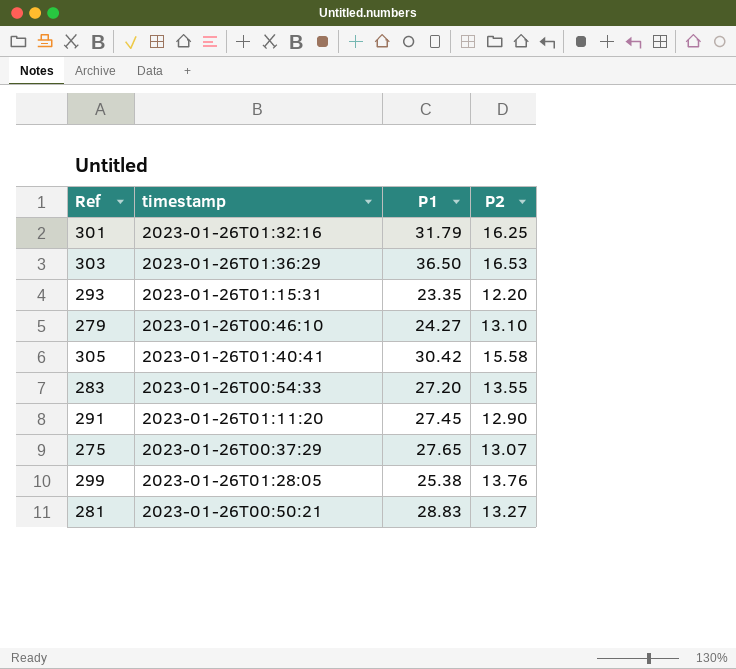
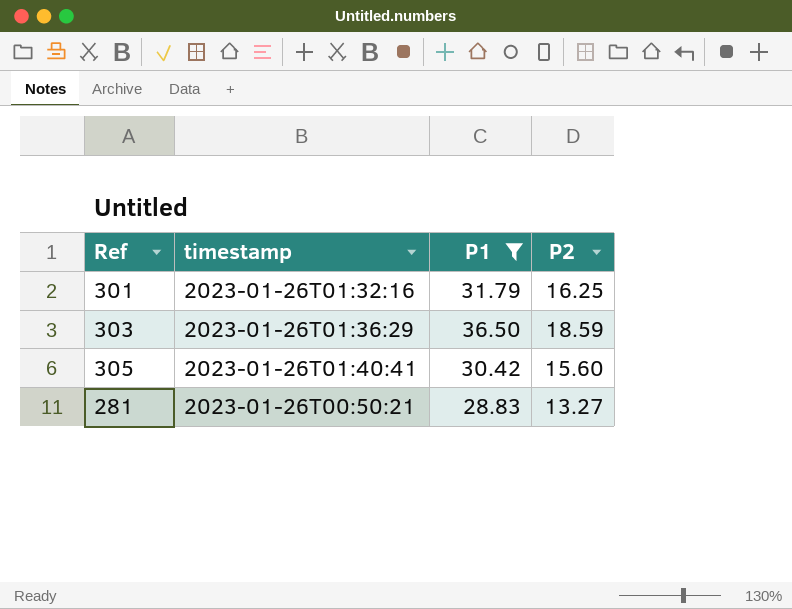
filter: none -> P1 >= 28.83
303 | P2: 16.53 -> 18.59
305 | P2: 15.58 -> 15.60

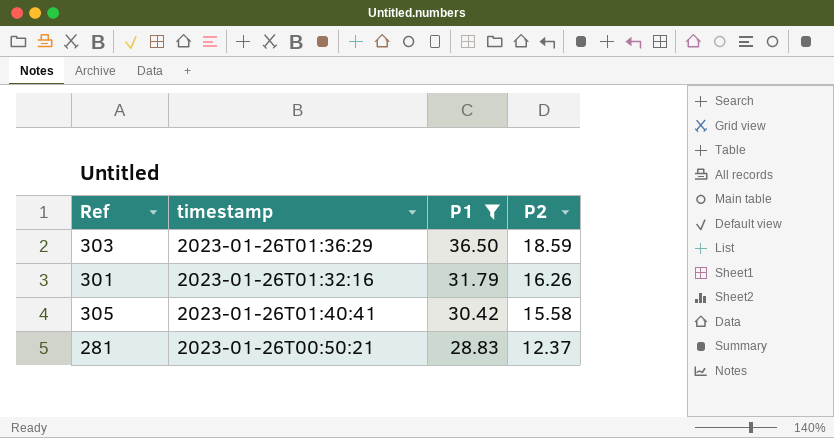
row order: none -> P1 descending
301 | P2: 16.25 -> 16.26
305 | P2: 15.60 -> 15.58
281 | P2: 13.27 -> 12.37

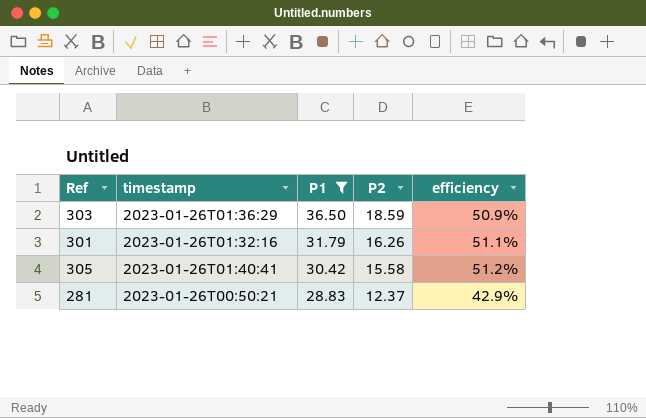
column efficiency | formula: none -> [P2] / [P1]

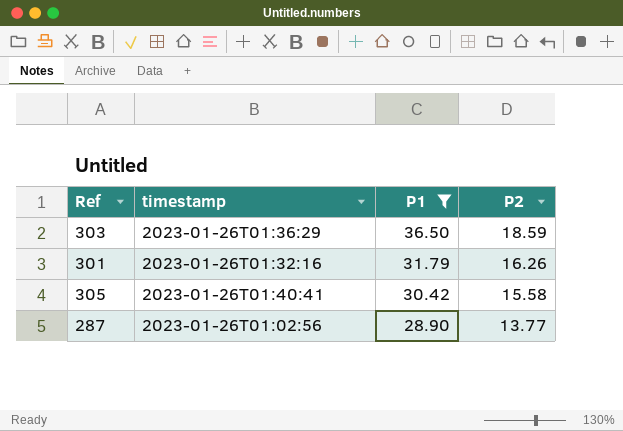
column efficiency | formula: [P2] / [P1] -> none
row 281: 2023-01-26T00:50:21 | 28.83 | 12.37 | 42.9% -> none
row 287: none -> 2023-01-26T01:02:56 | 28.90 | 13.77

